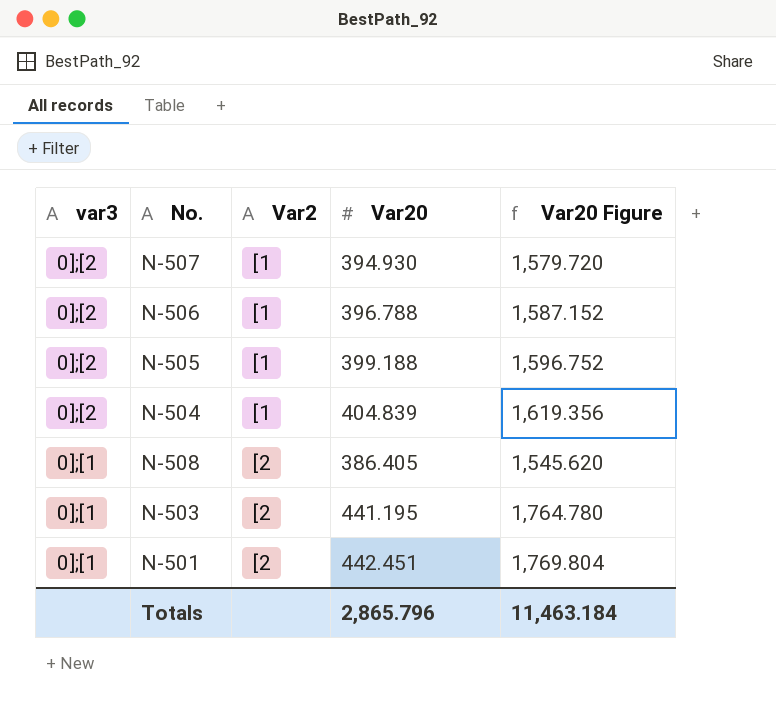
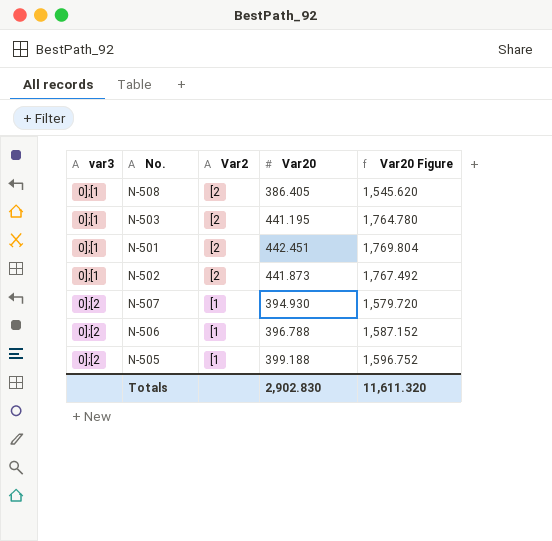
row order: var3 descending -> var3 ascending
row N-504: 0];[2 | [1 | 404.839 | 1,619.356 -> none
row N-502: none -> 0];[1 | [2 | 441.873 | 1,767.492
Totals | Var20: 2,865.796 -> 2,902.830
Totals | Var20 Figure: 11,463.184 -> 11,611.320

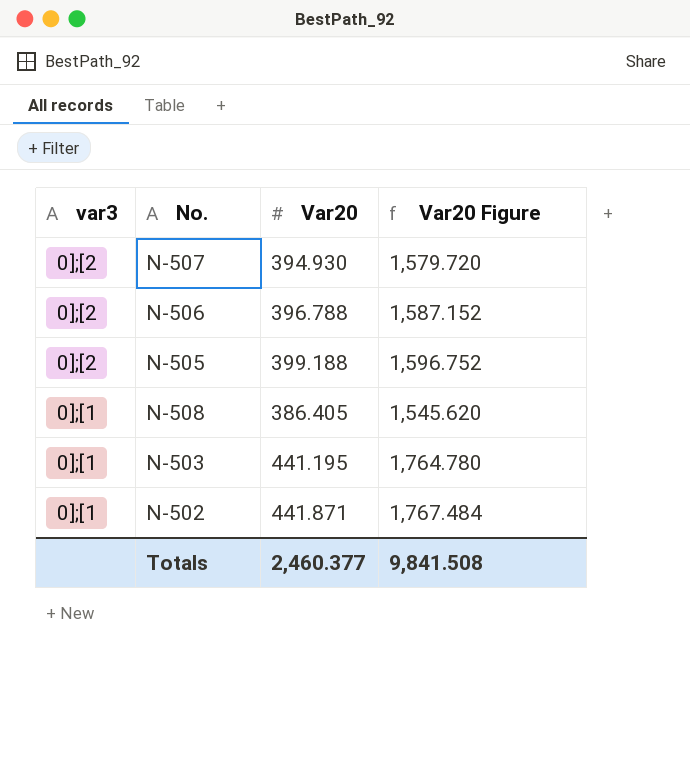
row order: var3 ascending -> var3 descending
column Var2 | position: 3 -> none
row N-501: 0];[1 | [2 | 442.451 | 1,769.804 -> none
N-502 | Var20: 441.873 -> 441.871
N-502 | Var20 Figure: 1,767.492 -> 1,767.484
Totals | Var20: 2,902.830 -> 2,460.377
Totals | Var20 Figure: 11,611.320 -> 9,841.508

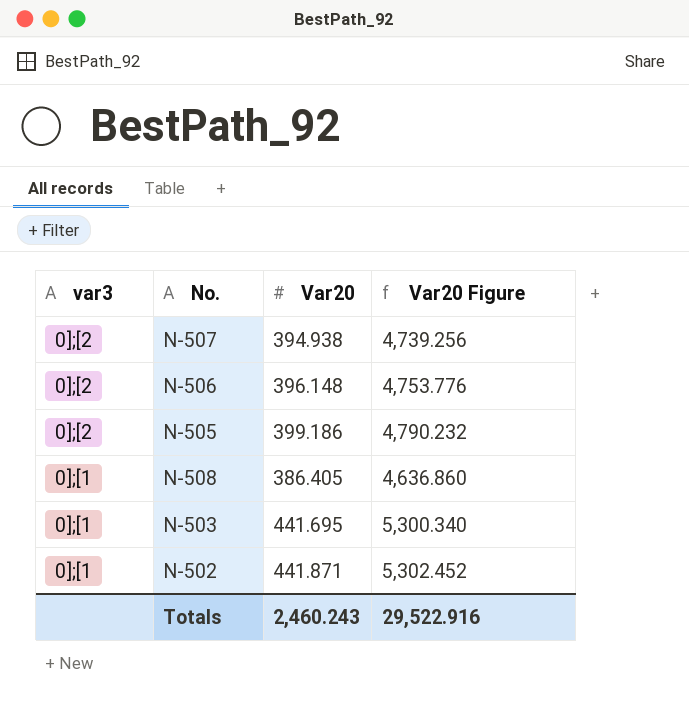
column Var20 Figure | formula: [Var20] * 4 -> [Var20] * 12
N-507 | Var20: 394.930 -> 394.938
N-506 | Var20: 396.788 -> 396.148
N-505 | Var20: 399.188 -> 399.186
N-503 | Var20: 441.195 -> 441.695
Totals | Var20: 2,460.377 -> 2,460.243
Totals | Var20 Figure: 9,841.508 -> 29,522.916

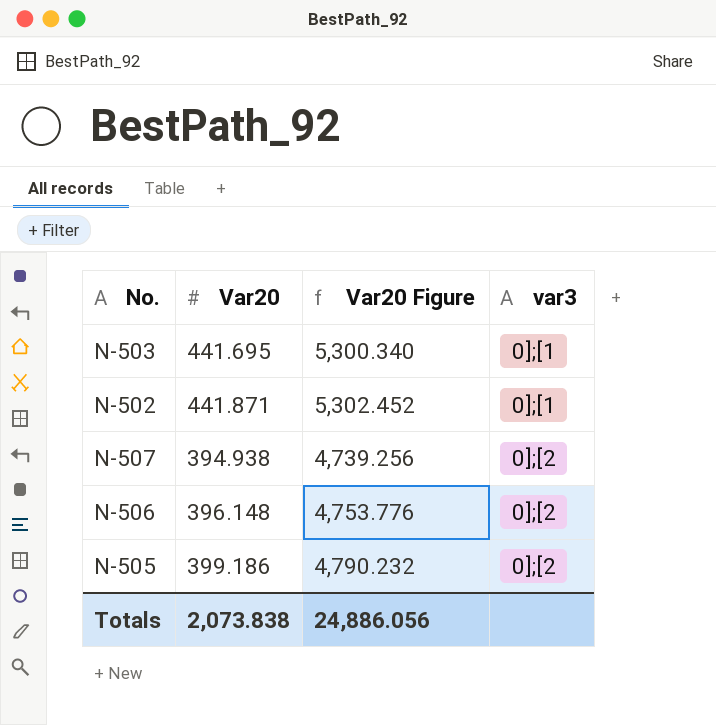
row order: var3 descending -> var3 ascending
column var3 | position: 1 -> 4
row N-508: 0];[1 | 386.405 | 4,636.860 -> none
Totals | Var20: 2,460.243 -> 2,073.838
Totals | Var20 Figure: 29,522.916 -> 24,886.056

